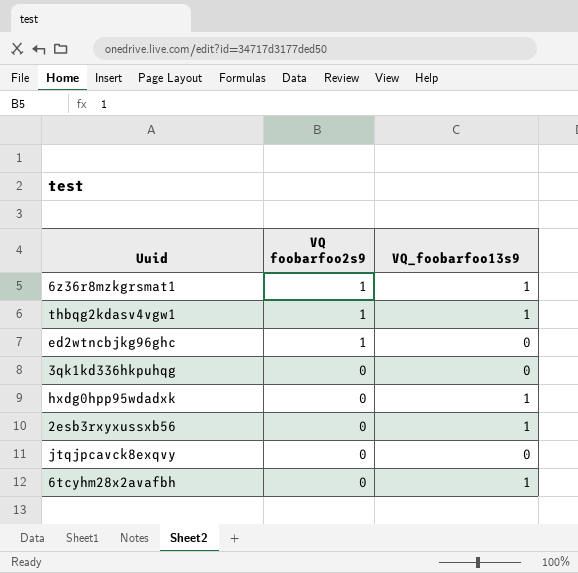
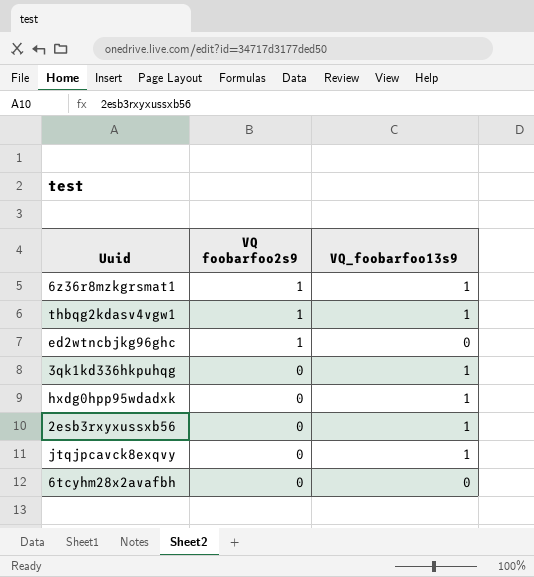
3qk1kd336hkpuhqg | VQ_foobarfoo13s9: 0 -> 1
jtqjpcavck8exqvy | VQ_foobarfoo13s9: 0 -> 1
6tcyhm28x2avafbh | VQ_foobarfoo13s9: 1 -> 0

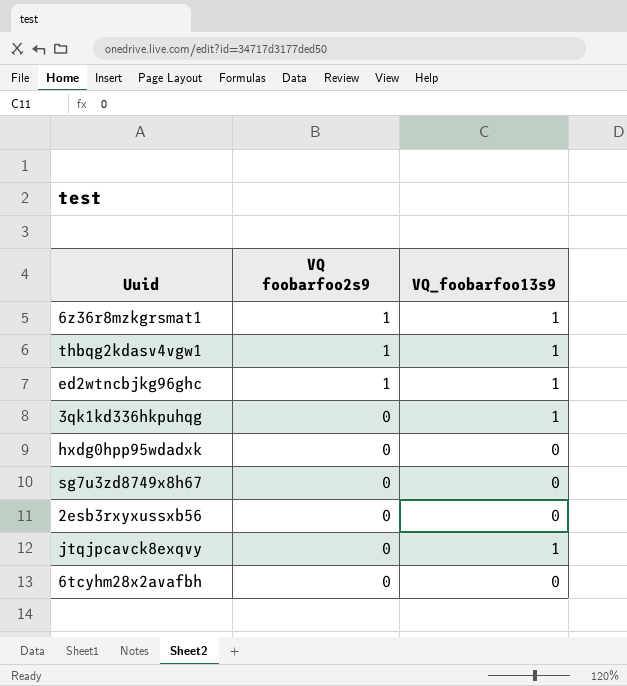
ed2wtncbjkg96ghc | VQ_foobarfoo13s9: 0 -> 1
hxdg0hpp95wdadxk | VQ_foobarfoo13s9: 1 -> 0
row sg7u3zd8749x8h67: none -> 0 | 0
2esb3rxyxussxb56 | VQ_foobarfoo13s9: 1 -> 0

